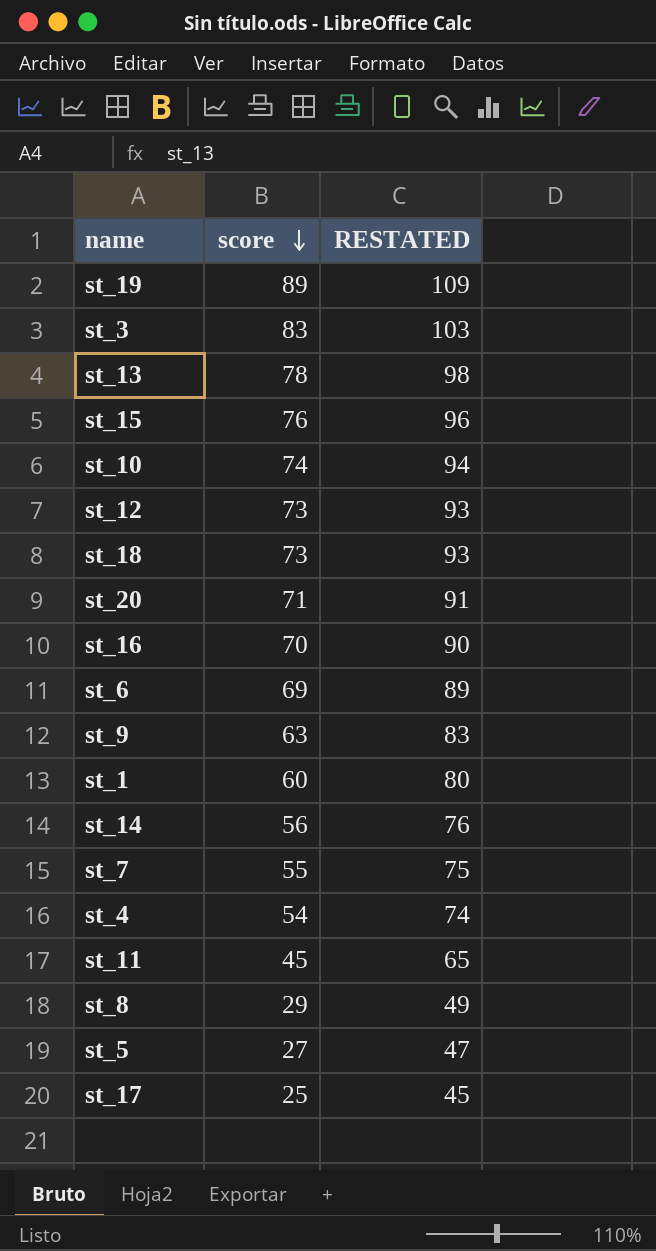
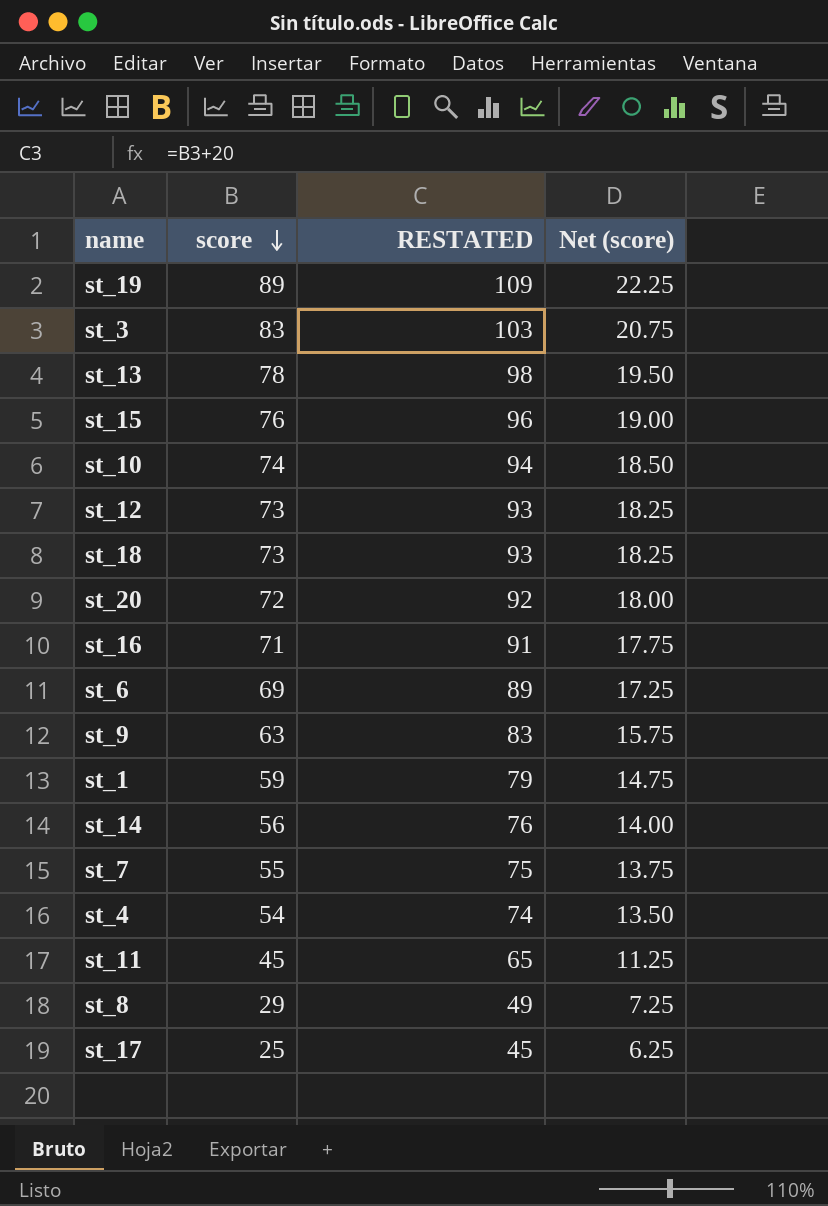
column Net (score) | formula: none -> [score] * 0.25
row st_5: 27 | 47 -> none
st_20 | score: 71 -> 72
st_20 | RESTATED: 91 -> 92
st_16 | score: 70 -> 71
st_16 | RESTATED: 90 -> 91
st_1 | score: 60 -> 59
st_1 | RESTATED: 80 -> 79

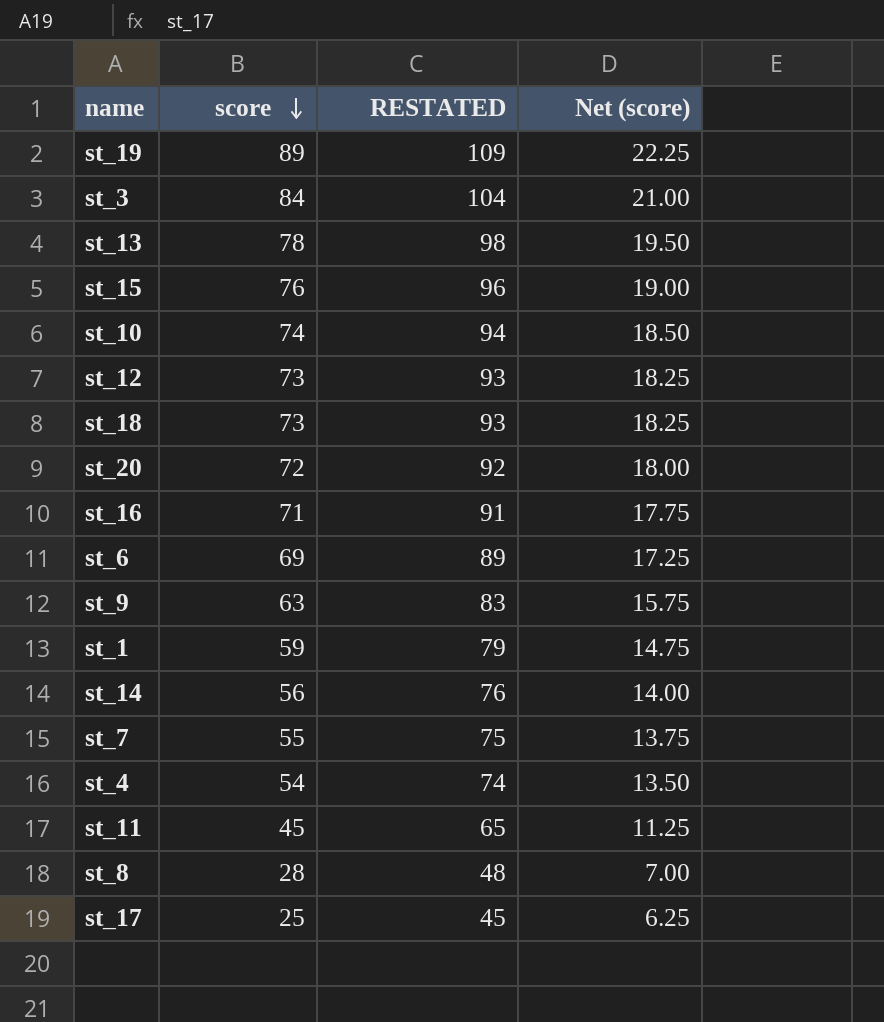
st_3 | score: 83 -> 84
st_3 | RESTATED: 103 -> 104
st_3 | Net (score): 20.75 -> 21.00
st_8 | score: 29 -> 28
st_8 | RESTATED: 49 -> 48
st_8 | Net (score): 7.25 -> 7.00

